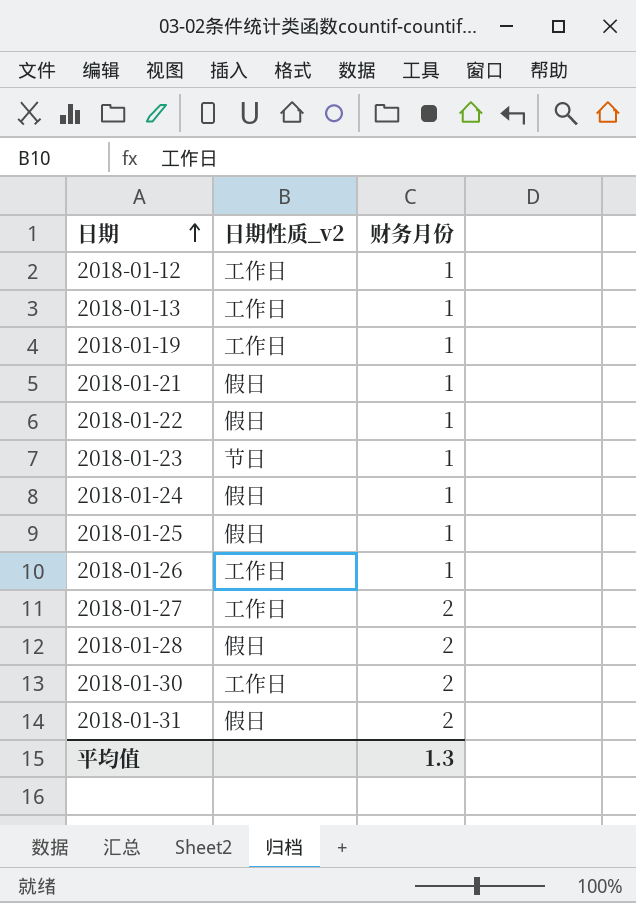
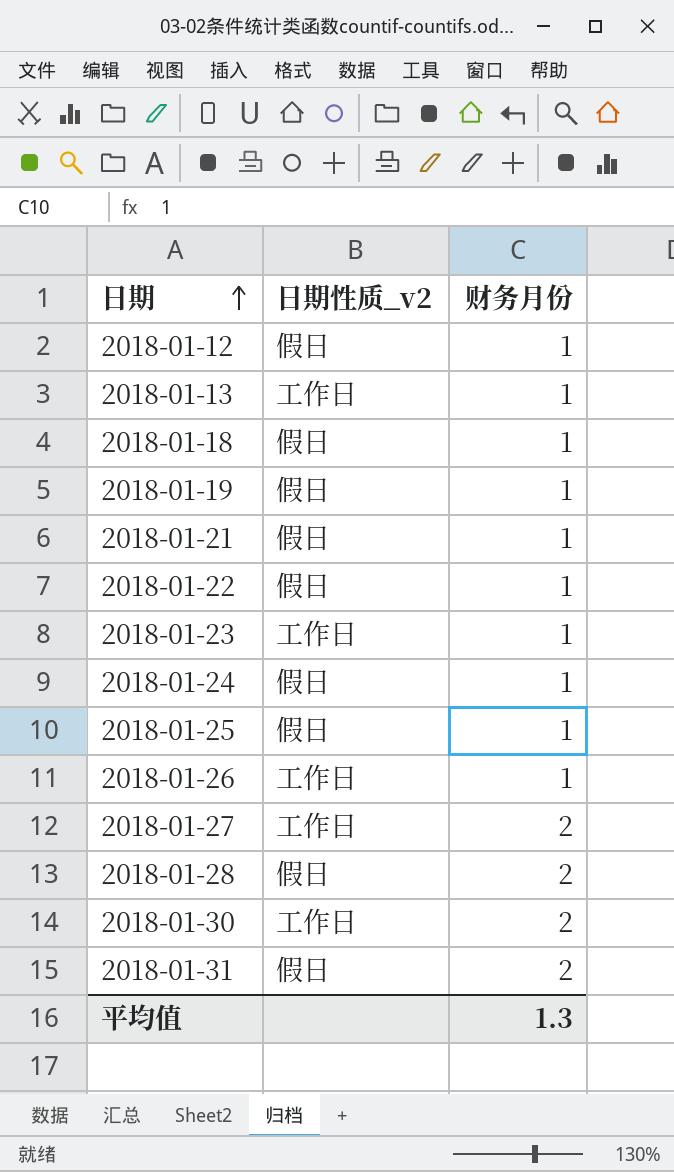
2018-01-12 | 日期性质_v2: 工作日 -> 假日
row 2018-01-18: none -> 假日 | 1
2018-01-19 | 日期性质_v2: 工作日 -> 假日
2018-01-23 | 日期性质_v2: 节日 -> 工作日

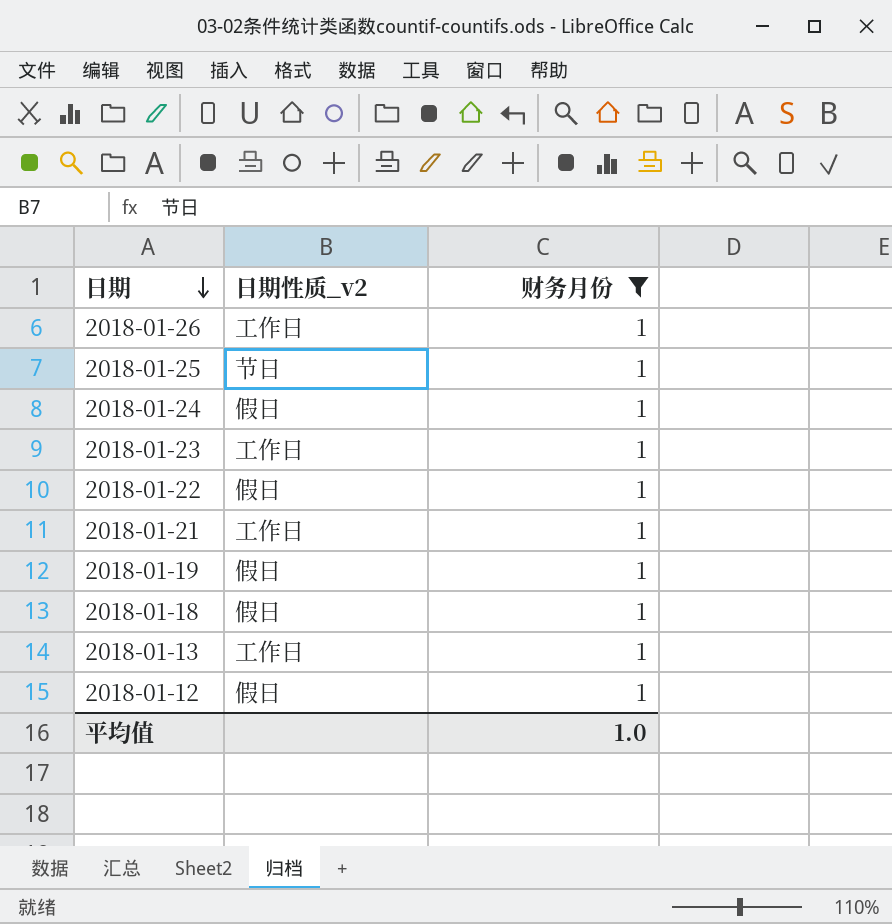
filter: none -> 财务月份 = 1
row order: 日期 ascending -> 日期 descending
2018-01-25 | 日期性质_v2: 假日 -> 节日
2018-01-21 | 日期性质_v2: 假日 -> 工作日
平均值 | 财务月份: 1.3 -> 1.0

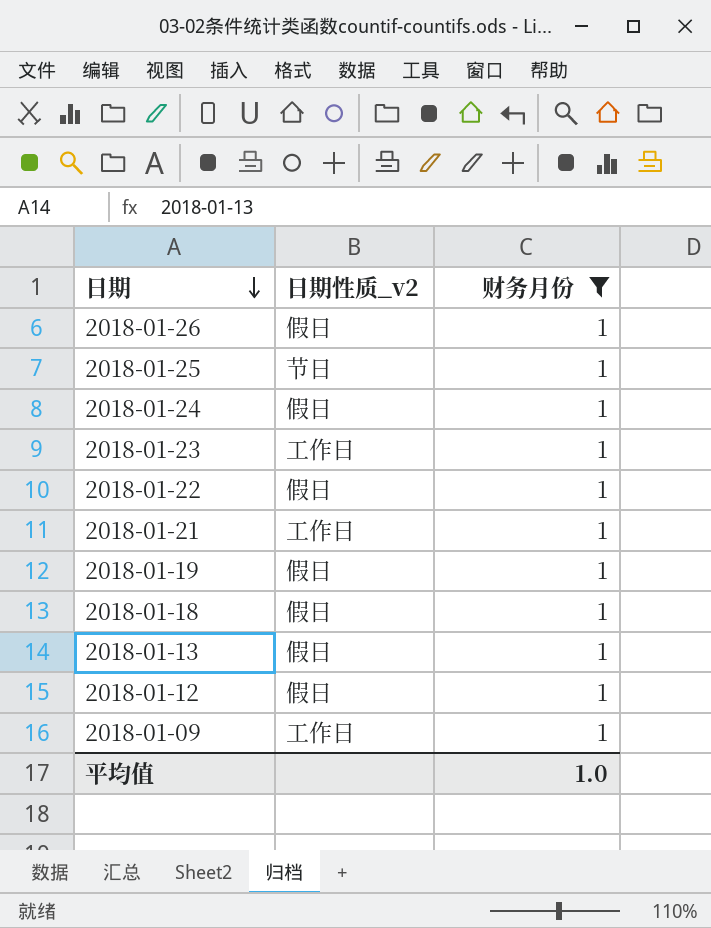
2018-01-26 | 日期性质_v2: 工作日 -> 假日
2018-01-13 | 日期性质_v2: 工作日 -> 假日
row 2018-01-09: none -> 工作日 | 1

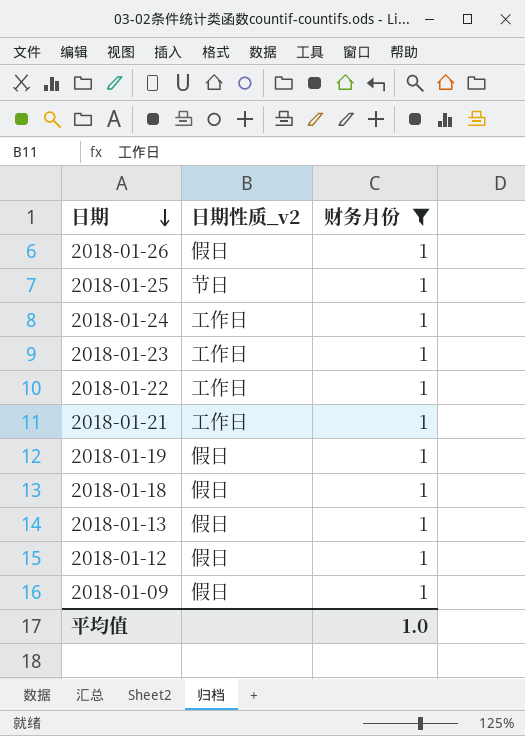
2018-01-24 | 日期性质_v2: 假日 -> 工作日
2018-01-22 | 日期性质_v2: 假日 -> 工作日
2018-01-09 | 日期性质_v2: 工作日 -> 假日

